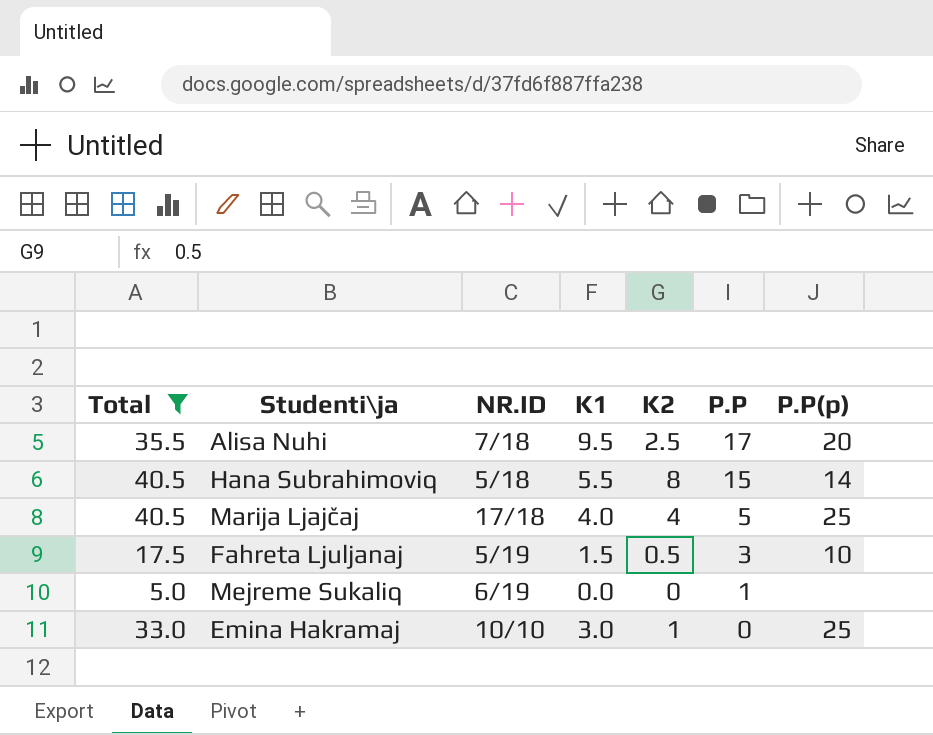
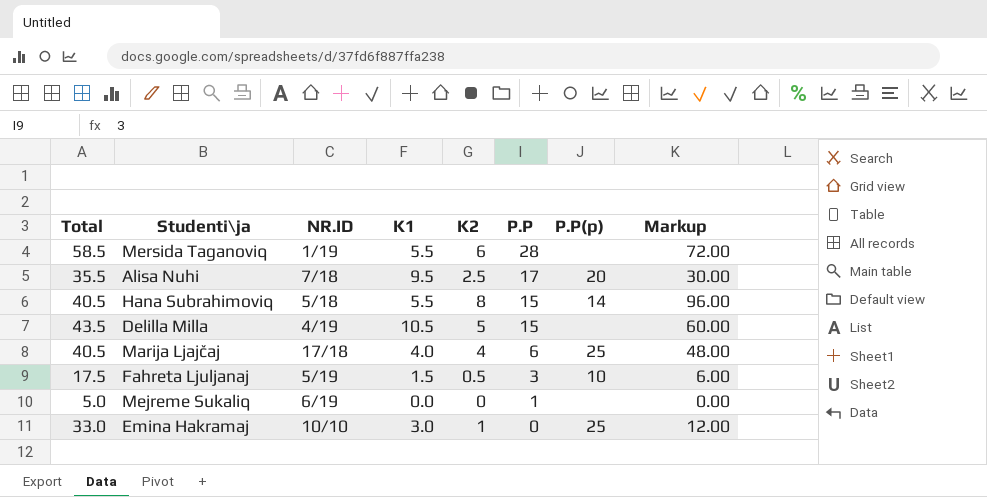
filter: Total <= 40.5 -> none
column Markup | formula: none -> [K2] * 12
Marija Ljajčaj | P.P: 5 -> 6

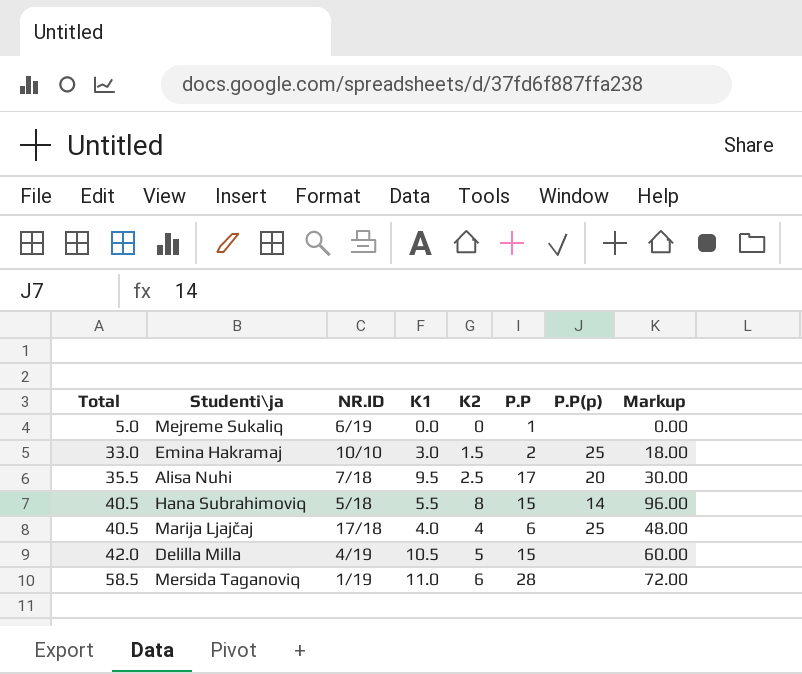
row order: P.P descending -> Total ascending
row Fahreta Ljuljanaj: 17.5 | 5/19 | 1.5 | 0.5 | 3 | 10 | 6.00 -> none
Emina Hakramaj | K2: 1 -> 1.5
Emina Hakramaj | P.P: 0 -> 2
Emina Hakramaj | Markup: 12.00 -> 18.00
Delilla Milla | Total: 43.5 -> 42.0
Mersida Taganoviq | K1: 5.5 -> 11.0

